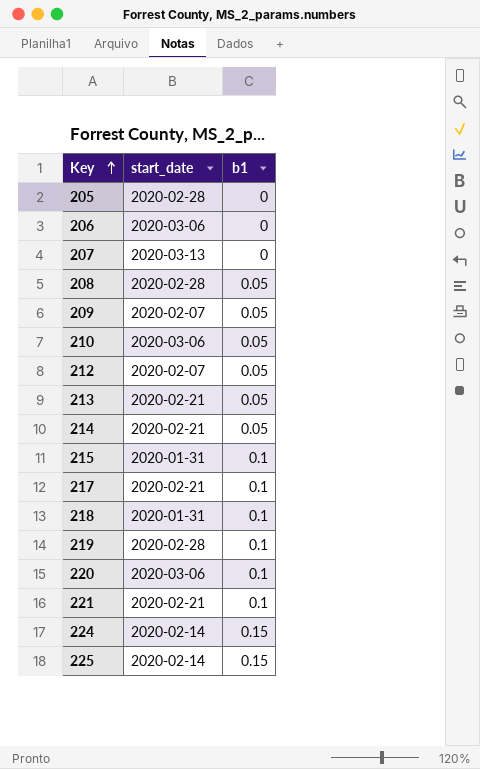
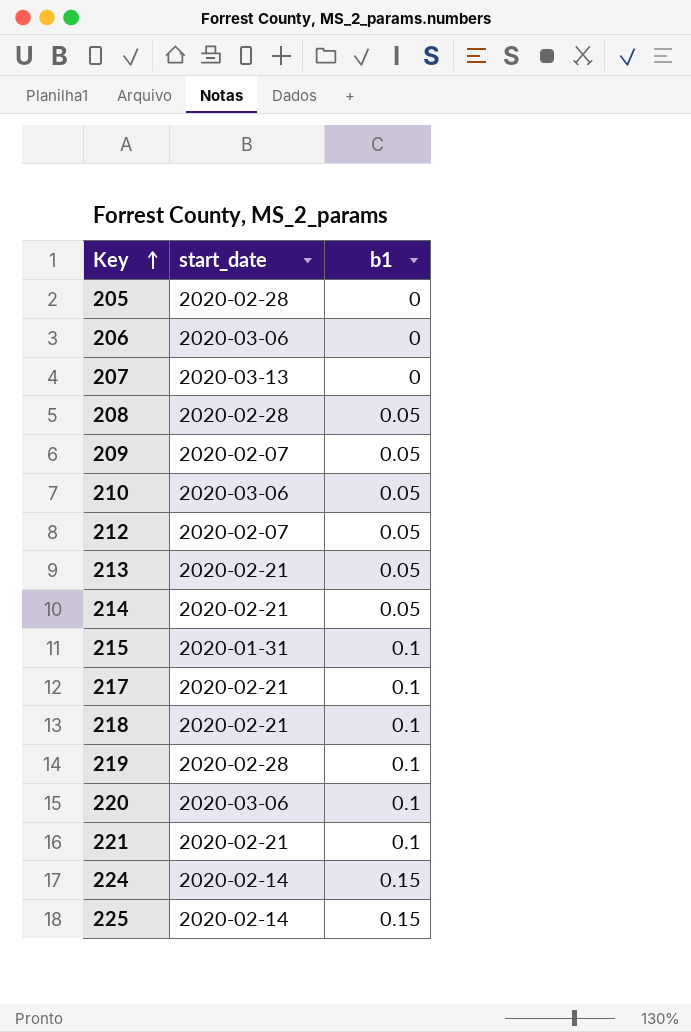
218 | start_date: 2020-01-31 -> 2020-02-21

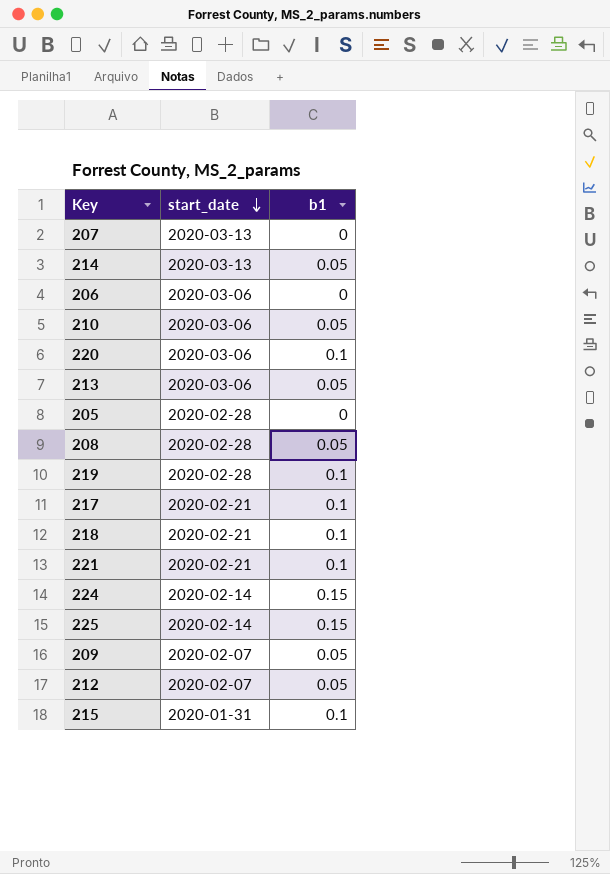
row order: Key ascending -> start_date descending
214 | start_date: 2020-02-21 -> 2020-03-13
213 | start_date: 2020-02-21 -> 2020-03-06

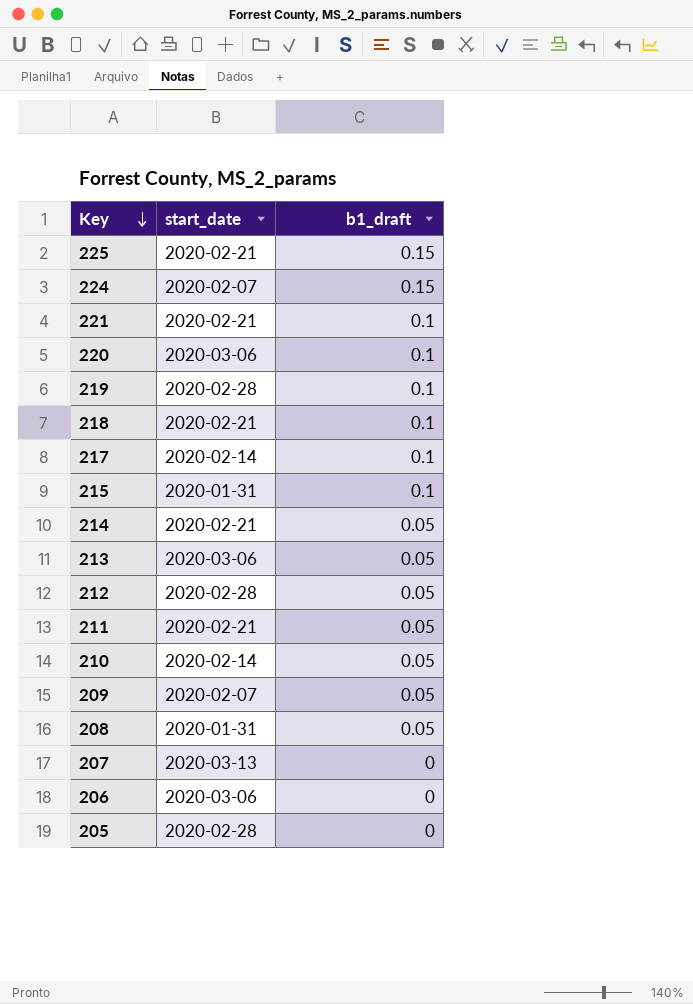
row order: start_date descending -> Key descending
column name: b1 -> b1_draft
225 | start_date: 2020-02-14 -> 2020-02-21
224 | start_date: 2020-02-14 -> 2020-02-07
217 | start_date: 2020-02-21 -> 2020-02-14
214 | start_date: 2020-03-13 -> 2020-02-21
212 | start_date: 2020-02-07 -> 2020-02-28
row 211: none -> 2020-02-21 | 0.05
210 | start_date: 2020-03-06 -> 2020-02-14
208 | start_date: 2020-02-28 -> 2020-01-31

